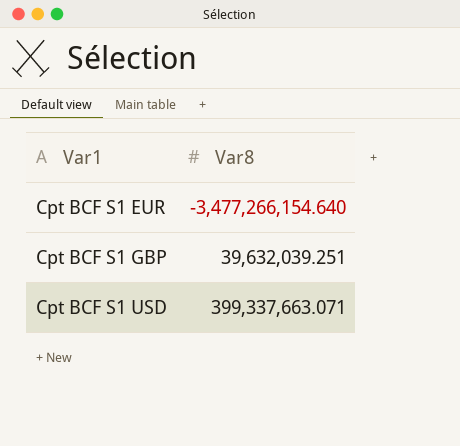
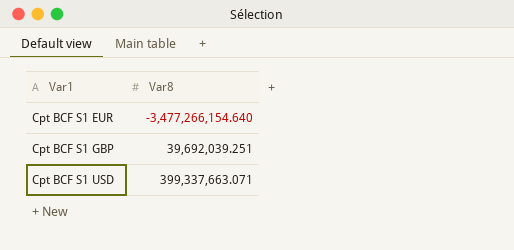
Cpt BCF S1 GBP | Var8: 39,632,039.251 -> 39,692,039.251

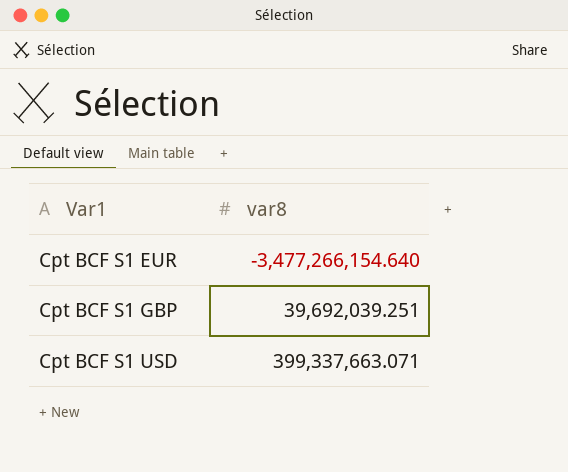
column name: Var8 -> var8

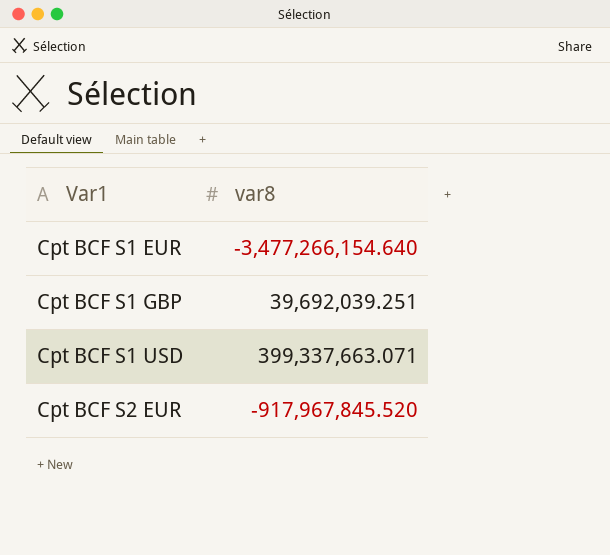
row Cpt BCF S2 EUR: none -> -917,967,845.520

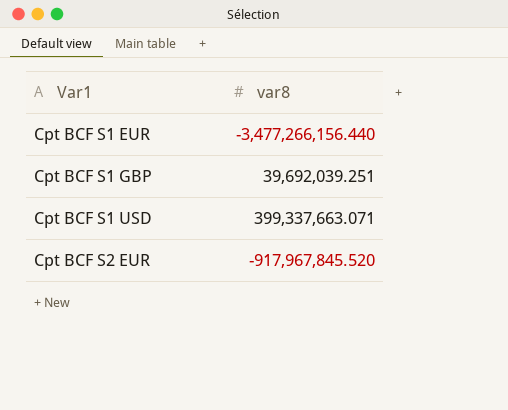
Cpt BCF S1 EUR | var8: -3,477,266,154.640 -> -3,477,266,156.440

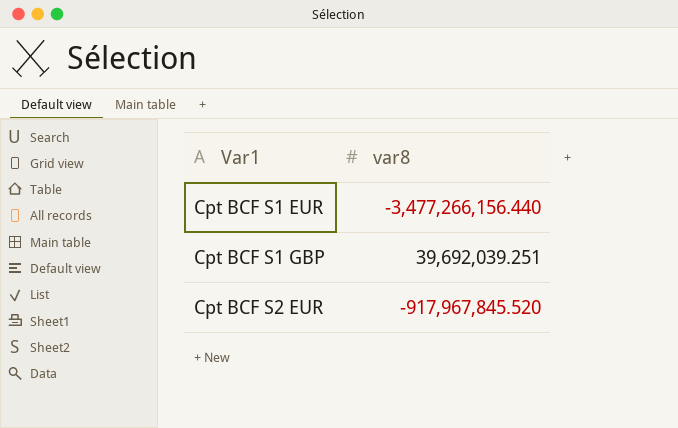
row Cpt BCF S1 USD: 399,337,663.071 -> none

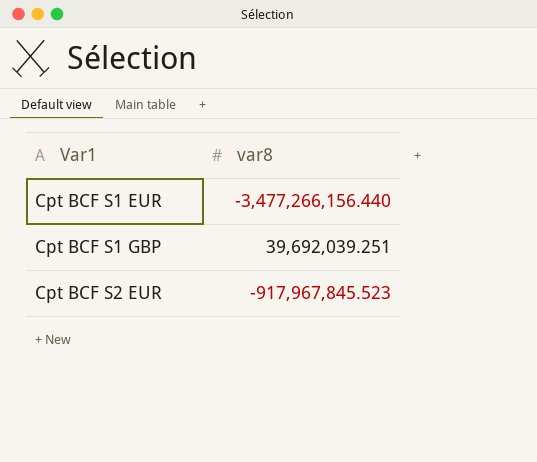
Cpt BCF S2 EUR | var8: -917,967,845.520 -> -917,967,845.523

